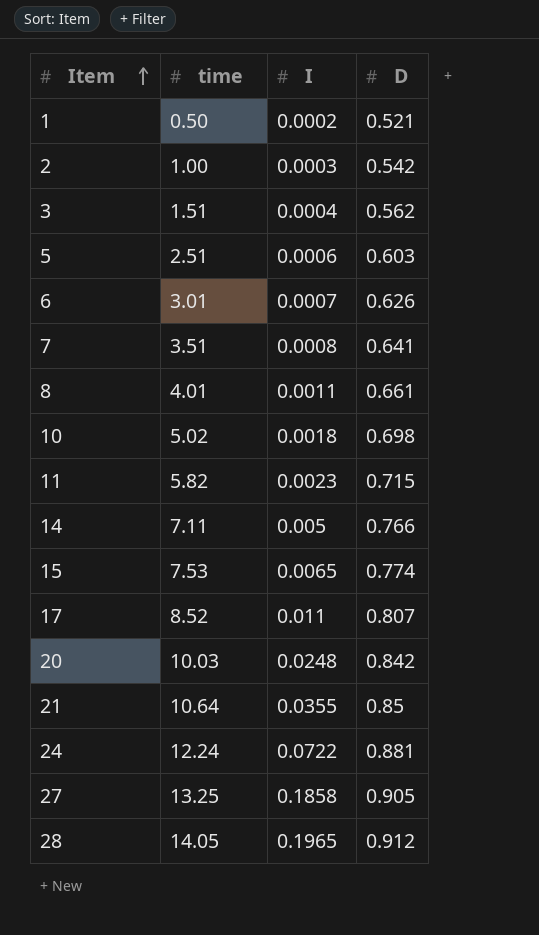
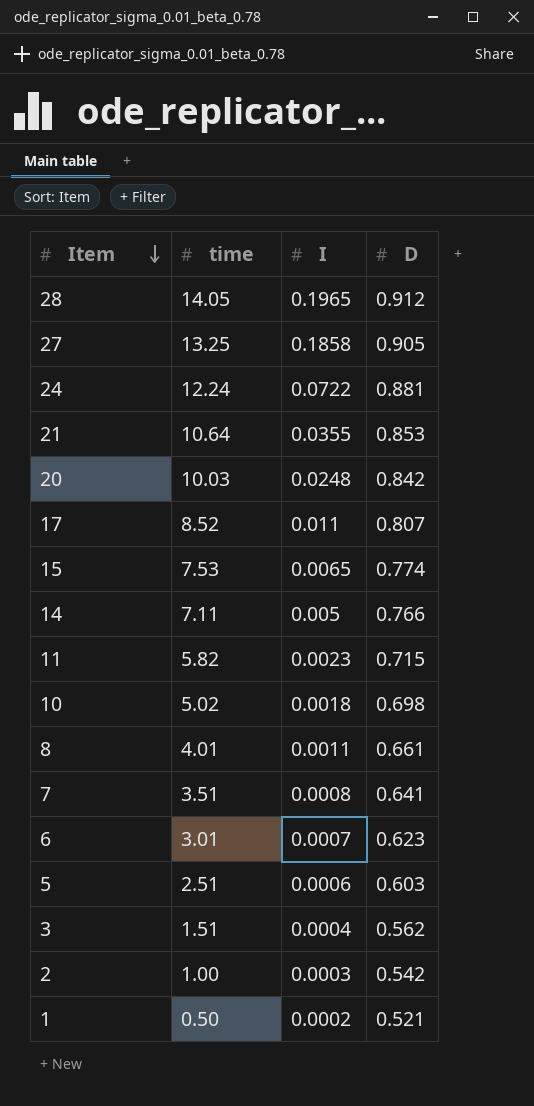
row order: Item ascending -> Item descending
21 | D: 0.85 -> 0.853
6 | D: 0.626 -> 0.623

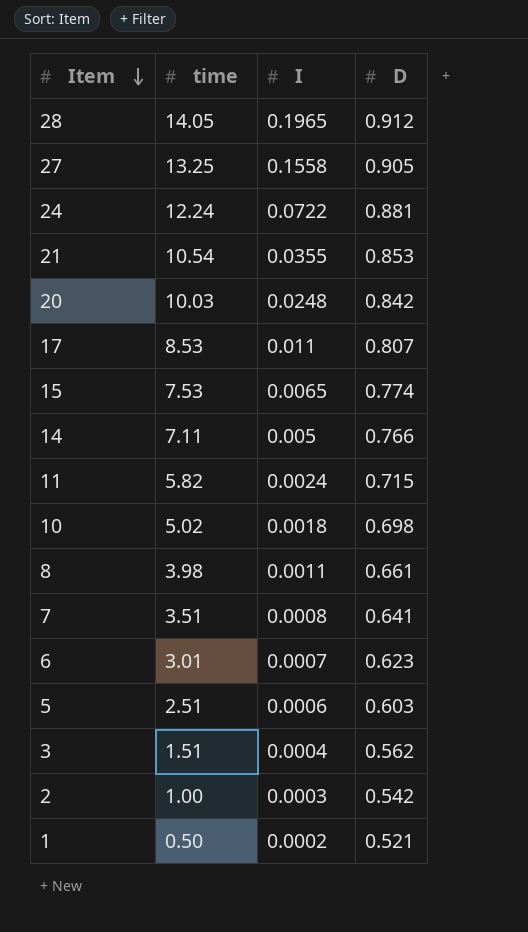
27 | I: 0.1858 -> 0.1558
21 | time: 10.64 -> 10.54
17 | time: 8.52 -> 8.53
11 | I: 0.0023 -> 0.0024
8 | time: 4.01 -> 3.98

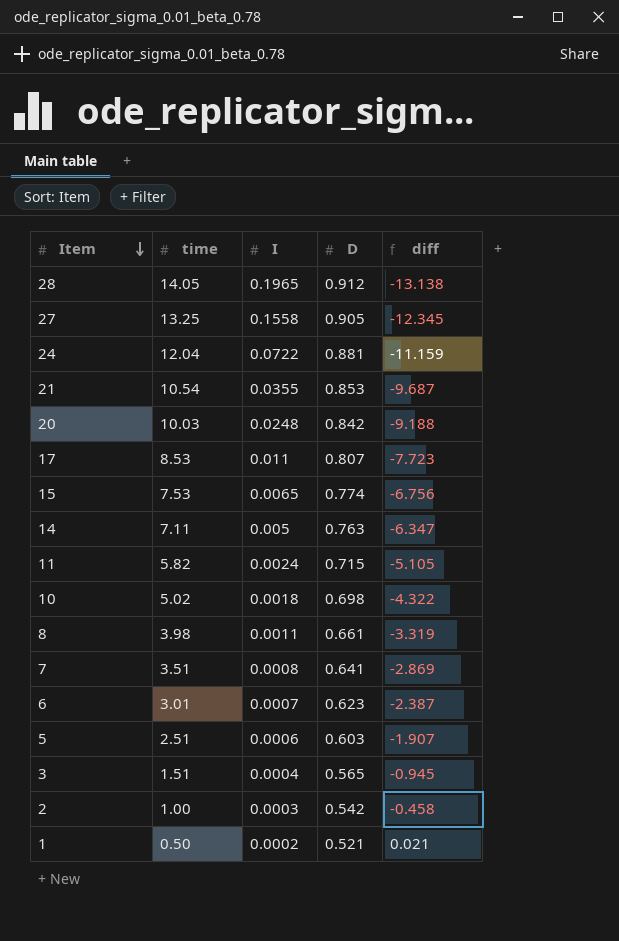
column diff | formula: none -> [D] - [time]
24 | time: 12.24 -> 12.04
14 | D: 0.766 -> 0.763
3 | D: 0.562 -> 0.565

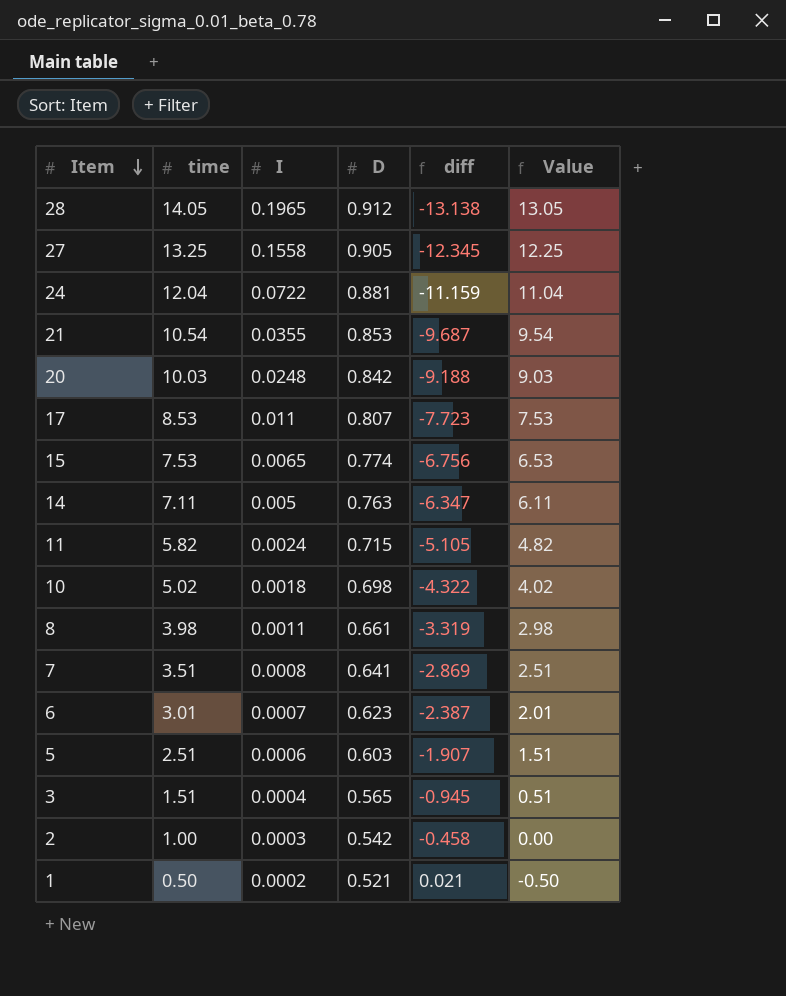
column Value | formula: none -> [time] - 1

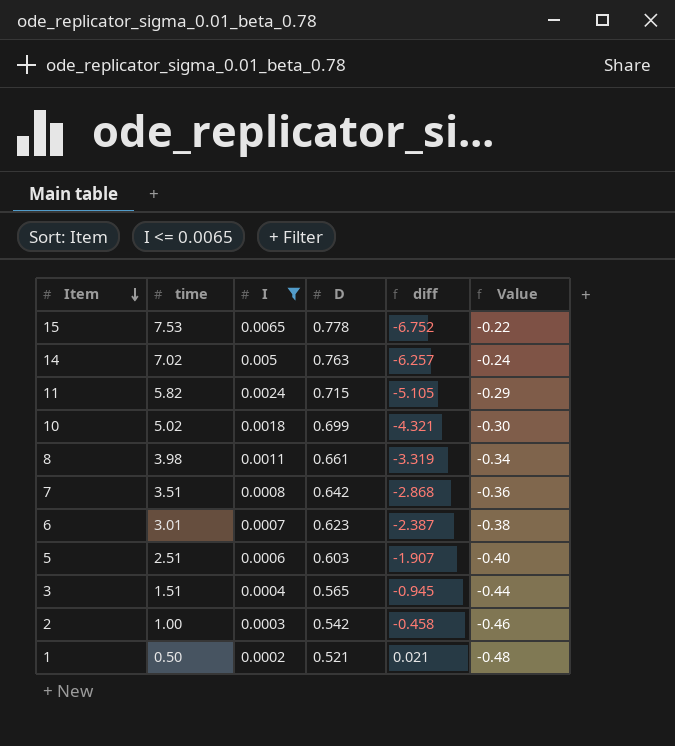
filter: none -> I <= 0.0065
column Value | formula: [time] - 1 -> [D] - 1
15 | D: 0.774 -> 0.778
15 | diff: -6.756 -> -6.752
14 | time: 7.11 -> 7.02
14 | diff: -6.347 -> -6.257
10 | D: 0.698 -> 0.699
10 | diff: -4.322 -> -4.321
7 | D: 0.641 -> 0.642
7 | diff: -2.869 -> -2.868

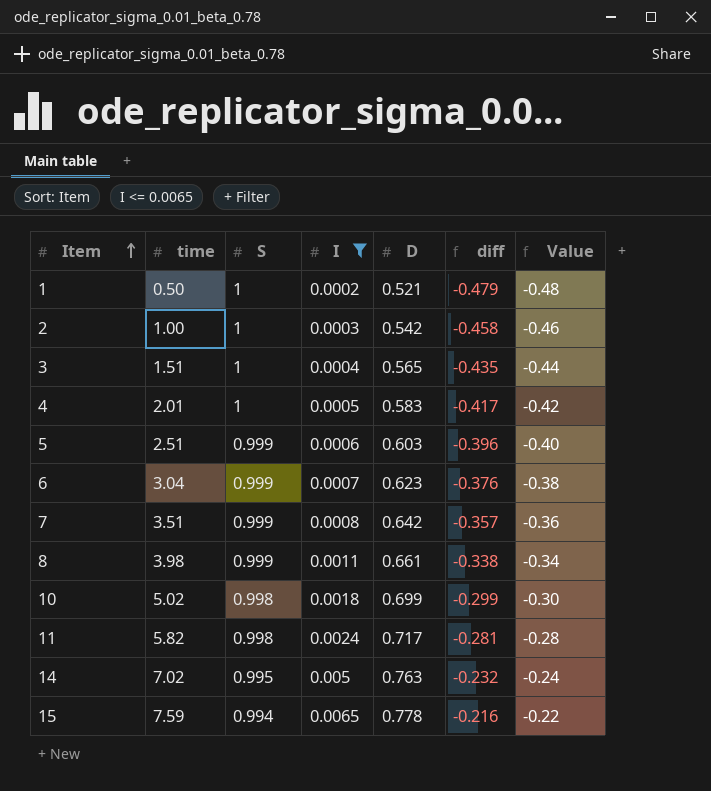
row order: Item descending -> Item ascending
column S | position: none -> 3
column diff | formula: [D] - [time] -> [D] - [S]
row 4: none -> 2.01 | 1 | 0.0005 | 0.583 | -0.417 | -0.42
6 | time: 3.01 -> 3.04
11 | D: 0.715 -> 0.717
11 | Value: -0.29 -> -0.28
15 | time: 7.53 -> 7.59

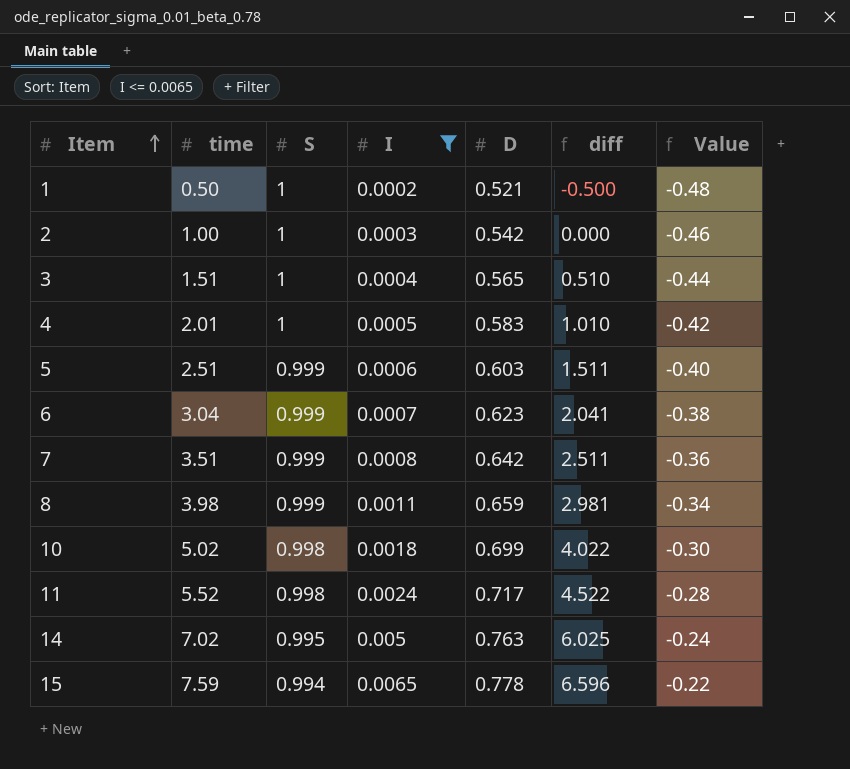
column diff | formula: [D] - [S] -> [time] - [S]
8 | D: 0.661 -> 0.659
11 | time: 5.82 -> 5.52

